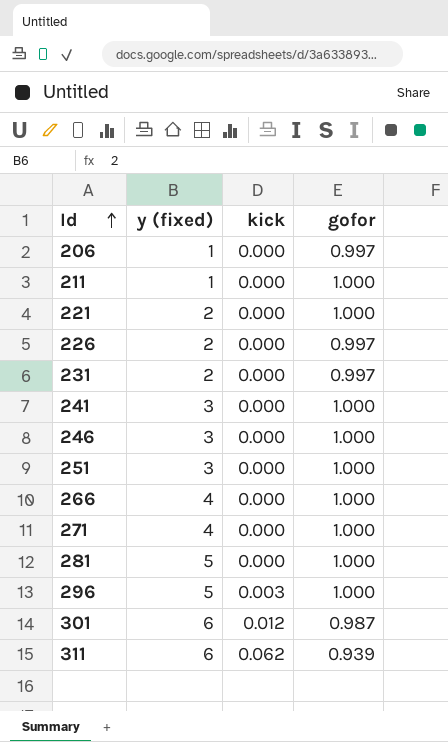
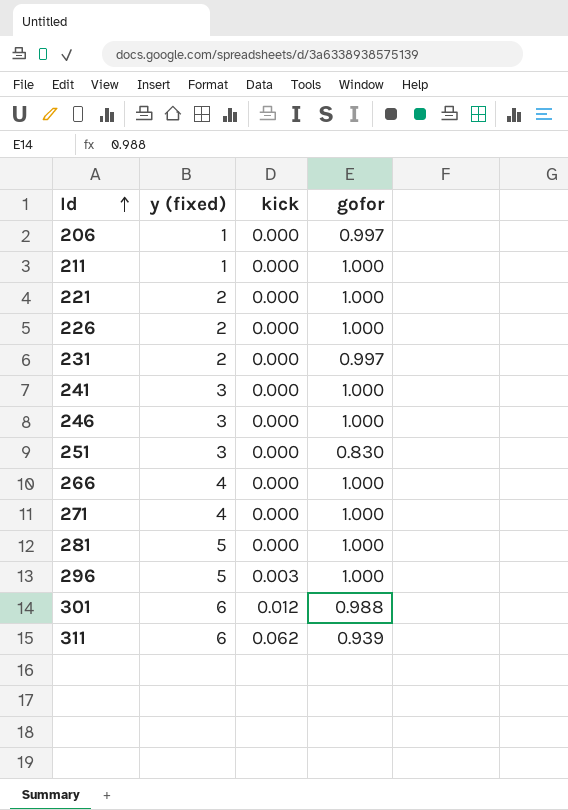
226 | gofor: 0.997 -> 1.000
251 | gofor: 1.000 -> 0.830
301 | gofor: 0.987 -> 0.988

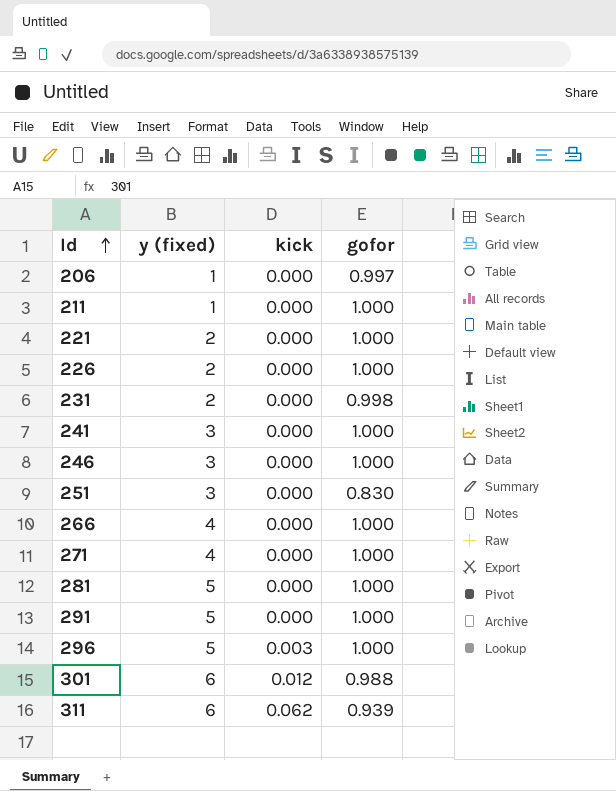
231 | gofor: 0.997 -> 0.998
row 291: none -> 5 | 0.000 | 1.000

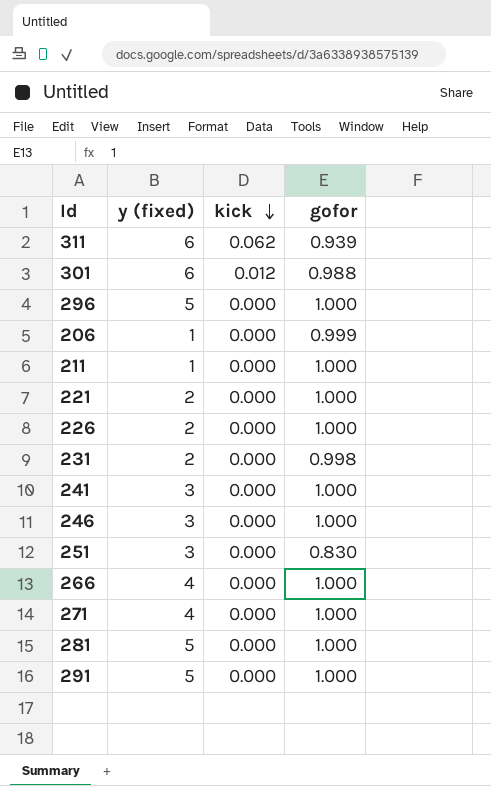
row order: Id ascending -> kick descending
296 | kick: 0.003 -> 0.000
206 | gofor: 0.997 -> 0.999

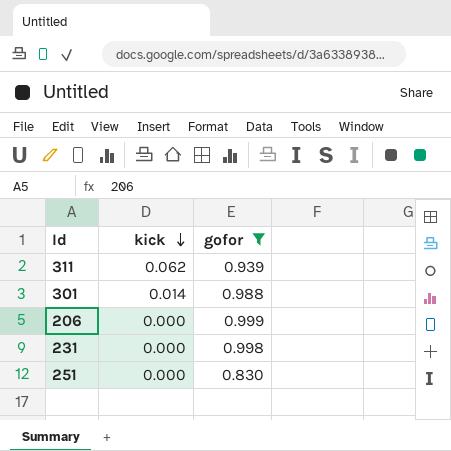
filter: none -> gofor != 1.000
column y (fixed) | position: 2 -> none
301 | kick: 0.012 -> 0.014

